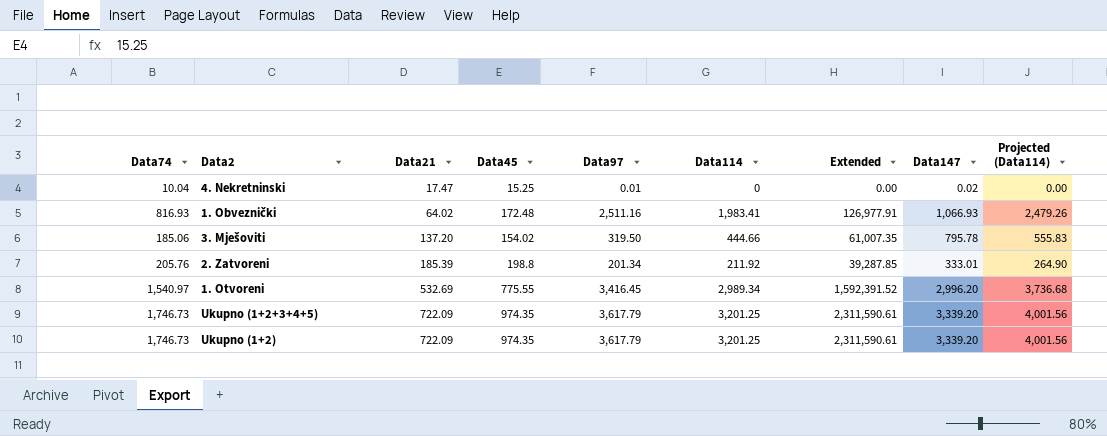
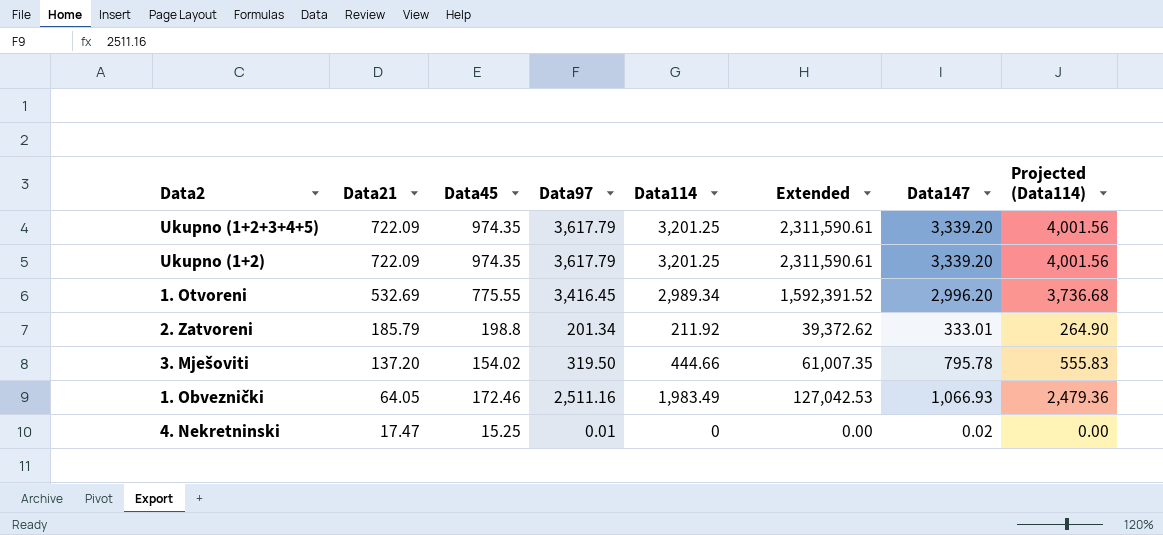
row order: Data21 ascending -> Data21 descending
column Data74 | position: 1 -> none
2. Zatvoreni | Data21: 185.39 -> 185.79
2. Zatvoreni | Extended: 39,287.85 -> 39,372.62
1. Obveznički | Data21: 64.02 -> 64.05
1. Obveznički | Data45: 172.48 -> 172.46
1. Obveznički | Data114: 1,983.41 -> 1,983.49
1. Obveznički | Extended: 126,977.91 -> 127,042.53
1. Obveznički | Projected (Data114): 2,479.26 -> 2,479.36

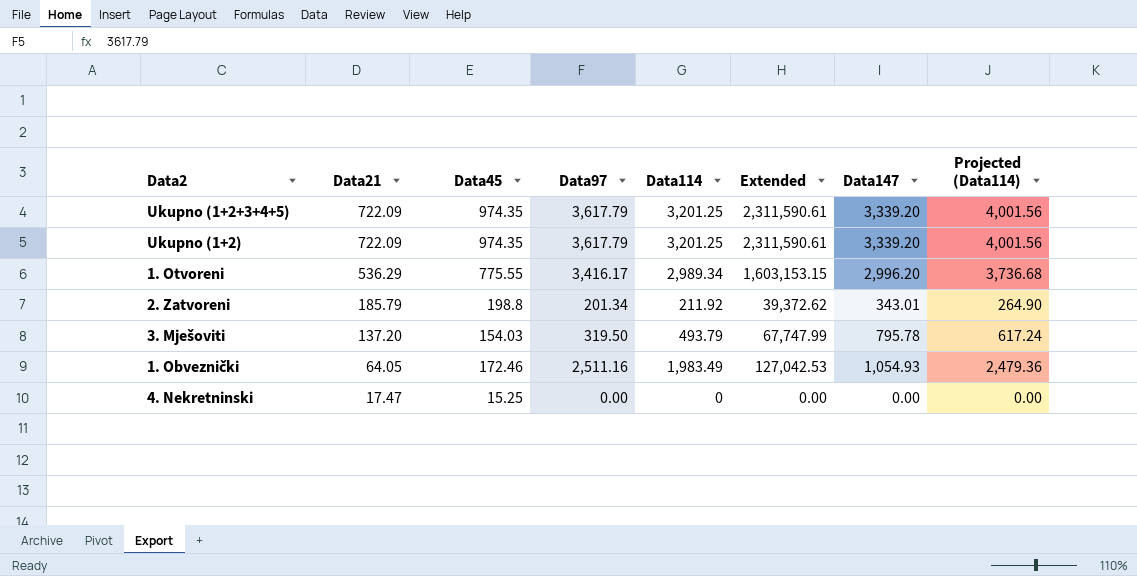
1. Otvoreni | Data21: 532.69 -> 536.29
1. Otvoreni | Data97: 3,416.45 -> 3,416.17
1. Otvoreni | Extended: 1,592,391.52 -> 1,603,153.15
2. Zatvoreni | Data147: 333.01 -> 343.01
3. Mješoviti | Data45: 154.02 -> 154.03
3. Mješoviti | Data114: 444.66 -> 493.79
3. Mješoviti | Extended: 61,007.35 -> 67,747.99
3. Mješoviti | Projected (Data114): 555.83 -> 617.24
1. Obveznički | Data147: 1,066.93 -> 1,054.93
4. Nekretninski | Data97: 0.01 -> 0.00
4. Nekretninski | Data147: 0.02 -> 0.00

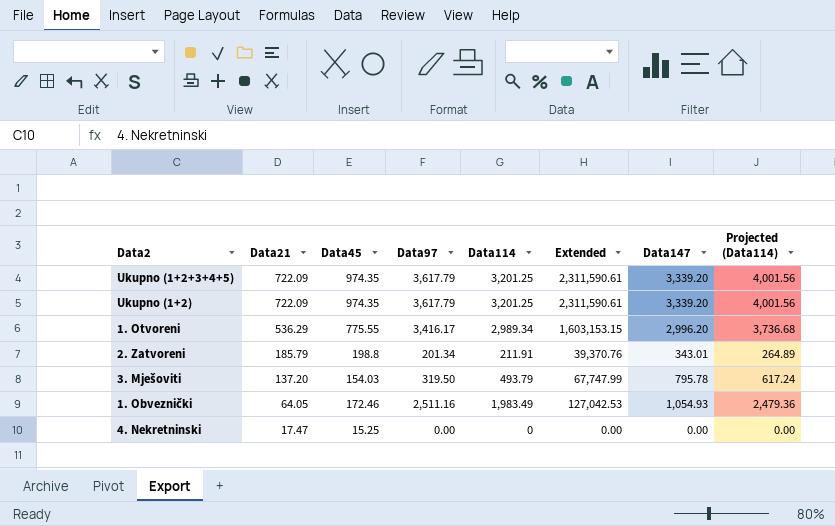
2. Zatvoreni | Data114: 211.92 -> 211.91
2. Zatvoreni | Extended: 39,372.62 -> 39,370.76
2. Zatvoreni | Projected (Data114): 264.90 -> 264.89

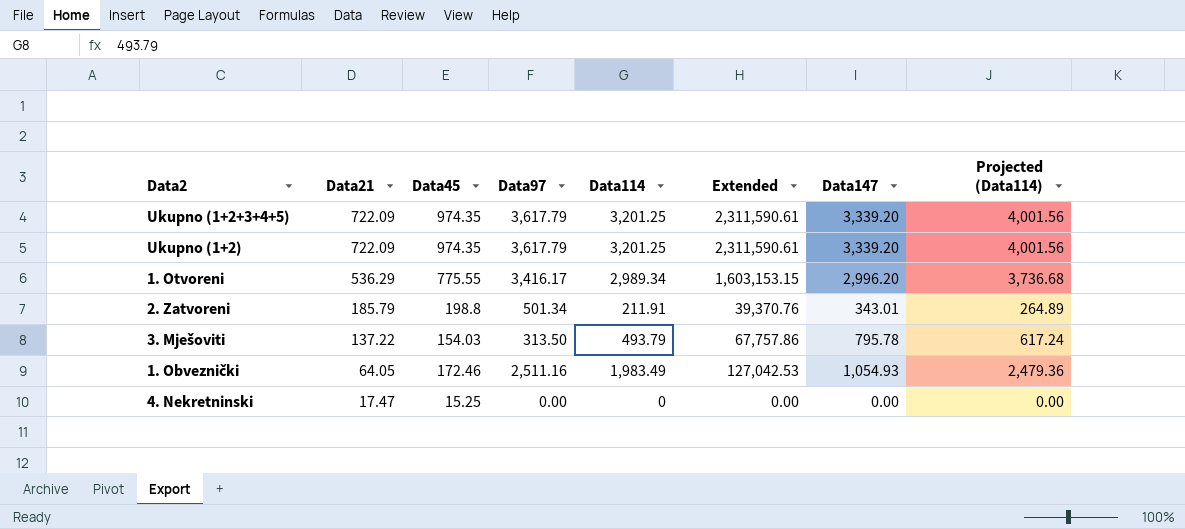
2. Zatvoreni | Data97: 201.34 -> 501.34
3. Mješoviti | Data21: 137.20 -> 137.22
3. Mješoviti | Data97: 319.50 -> 313.50
3. Mješoviti | Extended: 67,747.99 -> 67,757.86

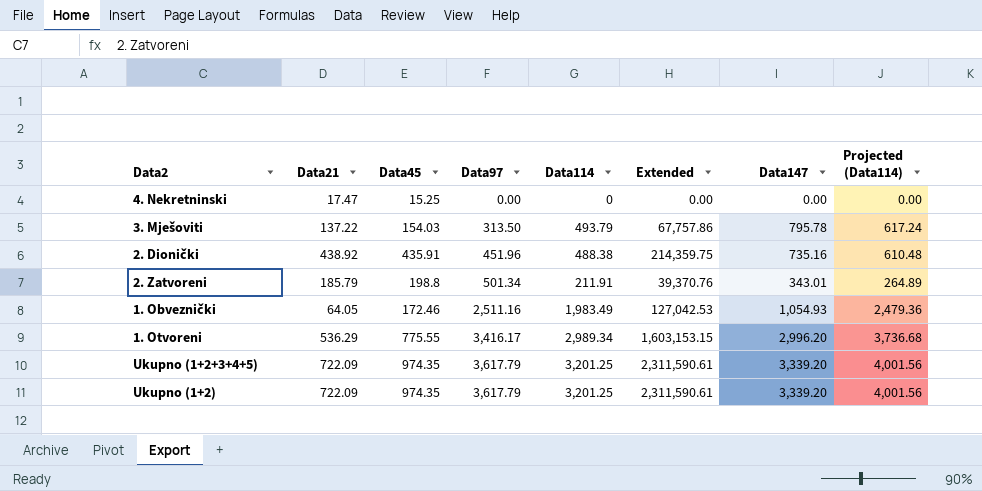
row order: Data21 descending -> Data97 ascending
row 2. Dionički: none -> 438.92 | 435.91 | 451.96 | 488.38 | 214,359.75 | 735.16 | 610.48

